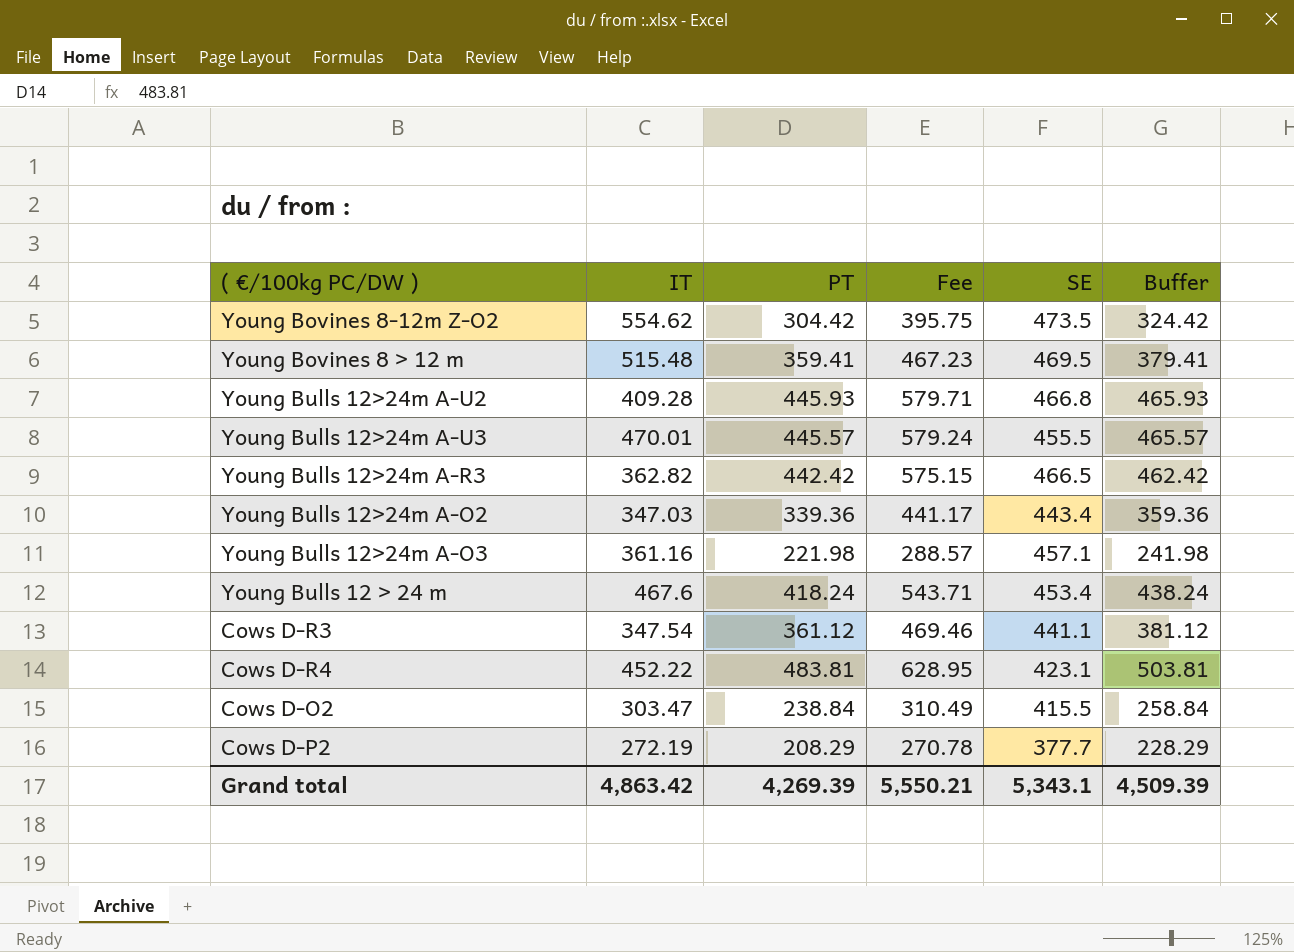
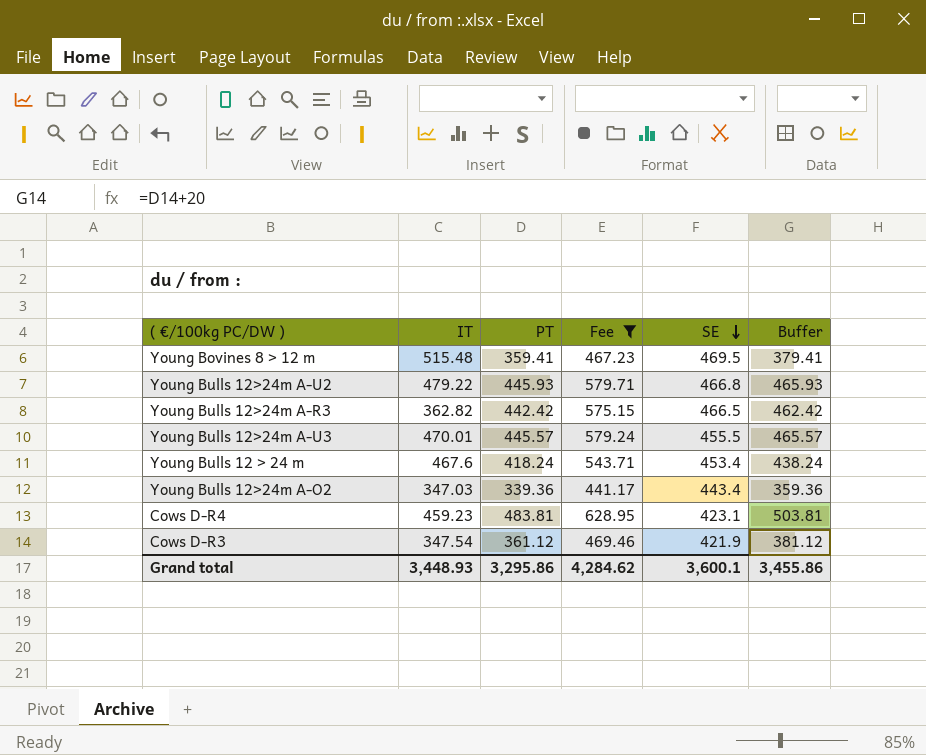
filter: none -> Fee >= 441.17
row order: none -> SE descending
Young Bulls 12>24m A-U2 | IT: 409.28 -> 479.22
Cows D-R4 | IT: 452.22 -> 459.23
Cows D-R3 | SE: 441.1 -> 421.9
Grand total | IT: 4,863.42 -> 3,448.93
Grand total | PT: 4,269.39 -> 3,295.86
Grand total | Fee: 5,550.21 -> 4,284.62
Grand total | SE: 5,343.1 -> 3,600.1
Grand total | Buffer: 4,509.39 -> 3,455.86

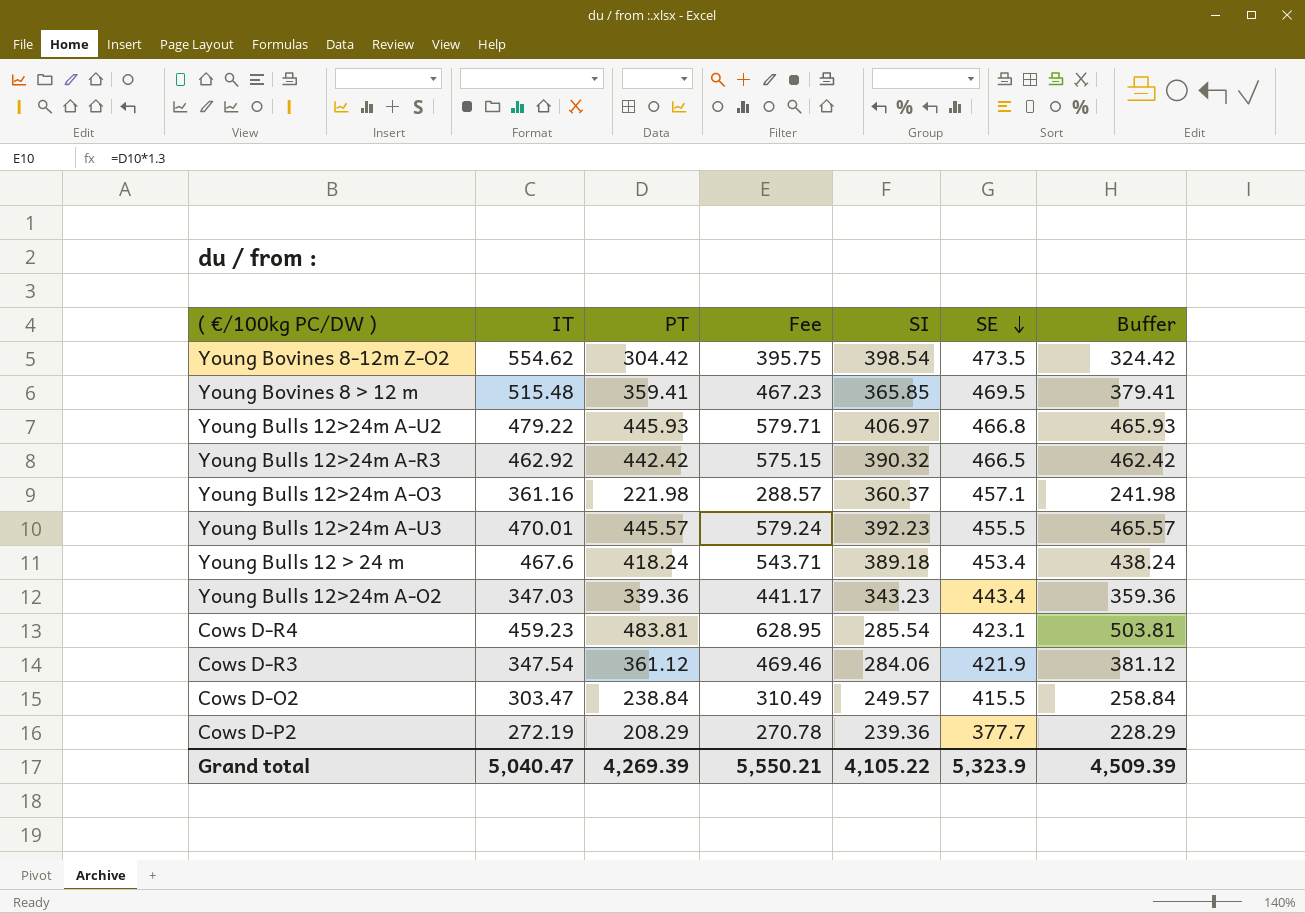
filter: Fee >= 441.17 -> none
column SI | position: none -> 5
Young Bulls 12>24m A-R3 | IT: 362.82 -> 462.92
Grand total | IT: 3,448.93 -> 5,040.47
Grand total | PT: 3,295.86 -> 4,269.39
Grand total | Fee: 4,284.62 -> 5,550.21
Grand total | SE: 3,600.1 -> 5,323.9
Grand total | Buffer: 3,455.86 -> 4,509.39

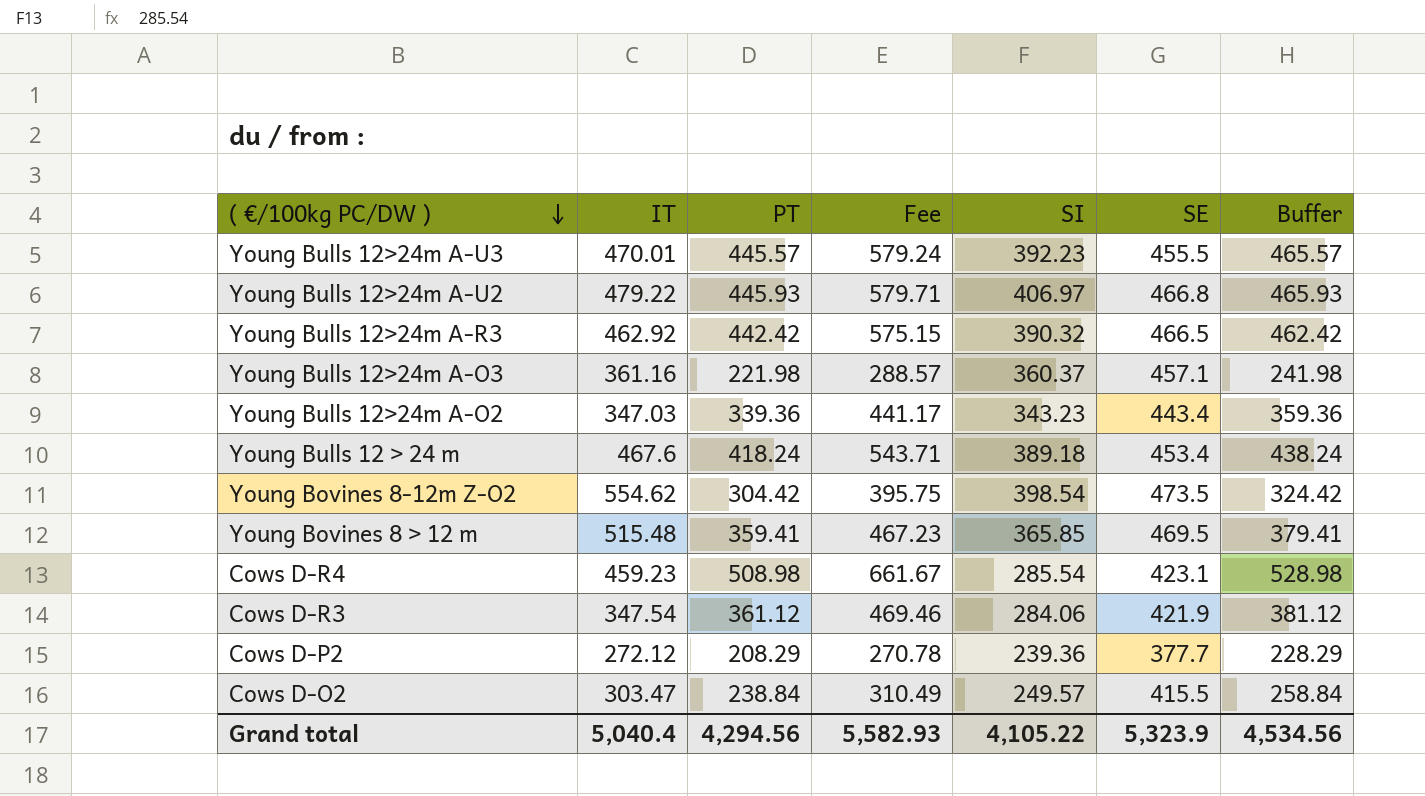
row order: SE descending -> ( €/100kg PC/DW ) descending
Cows D-R4 | PT: 483.81 -> 508.98
Cows D-R4 | Fee: 628.95 -> 661.67
Cows D-R4 | Buffer: 503.81 -> 528.98
Cows D-P2 | IT: 272.19 -> 272.12
Grand total | IT: 5,040.47 -> 5,040.4
Grand total | PT: 4,269.39 -> 4,294.56
Grand total | Fee: 5,550.21 -> 5,582.93
Grand total | Buffer: 4,509.39 -> 4,534.56

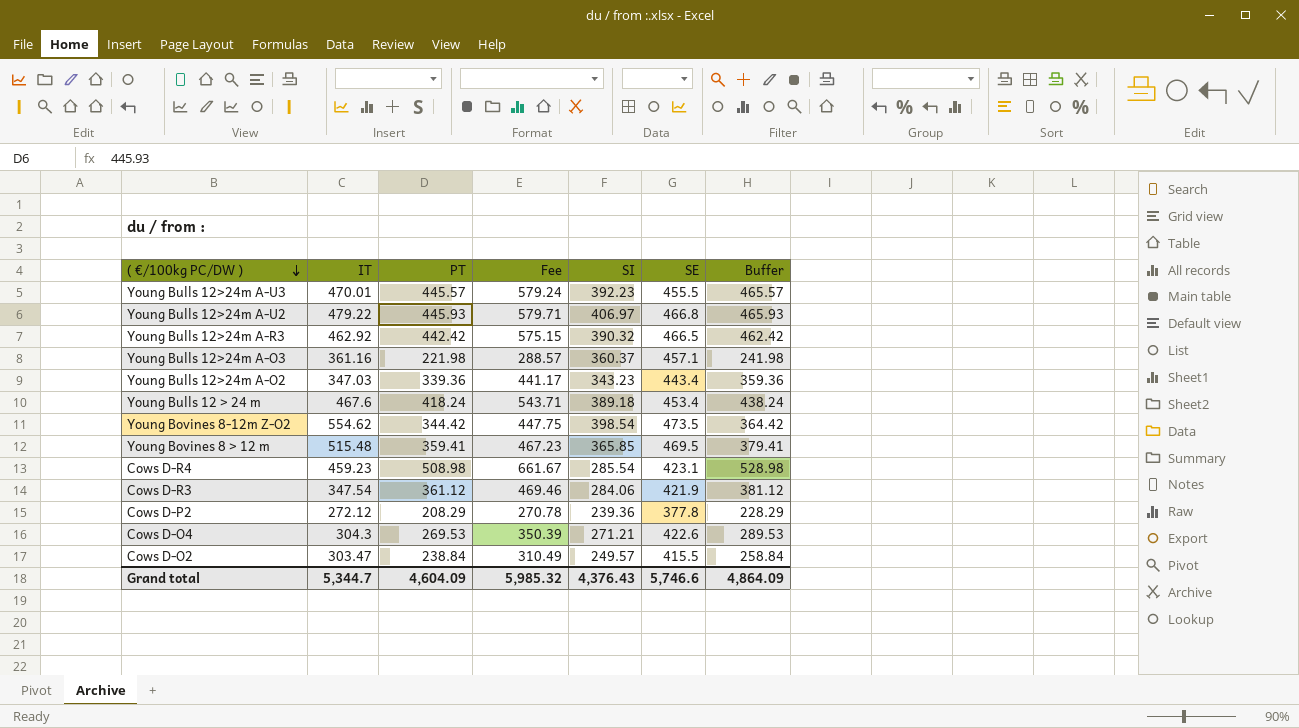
Young Bovines 8-12m Z-O2 | PT: 304.42 -> 344.42
Young Bovines 8-12m Z-O2 | Fee: 395.75 -> 447.75
Young Bovines 8-12m Z-O2 | Buffer: 324.42 -> 364.42
Cows D-P2 | SE: 377.7 -> 377.8
row Cows D-O4: none -> 304.3 | 269.53 | 350.39 | 271.21 | 422.6 | 289.53
Grand total | IT: 5,040.4 -> 5,344.7
Grand total | PT: 4,294.56 -> 4,604.09
Grand total | Fee: 5,582.93 -> 5,985.32
Grand total | SI: 4,105.22 -> 4,376.43
Grand total | SE: 5,323.9 -> 5,746.6
Grand total | Buffer: 4,534.56 -> 4,864.09

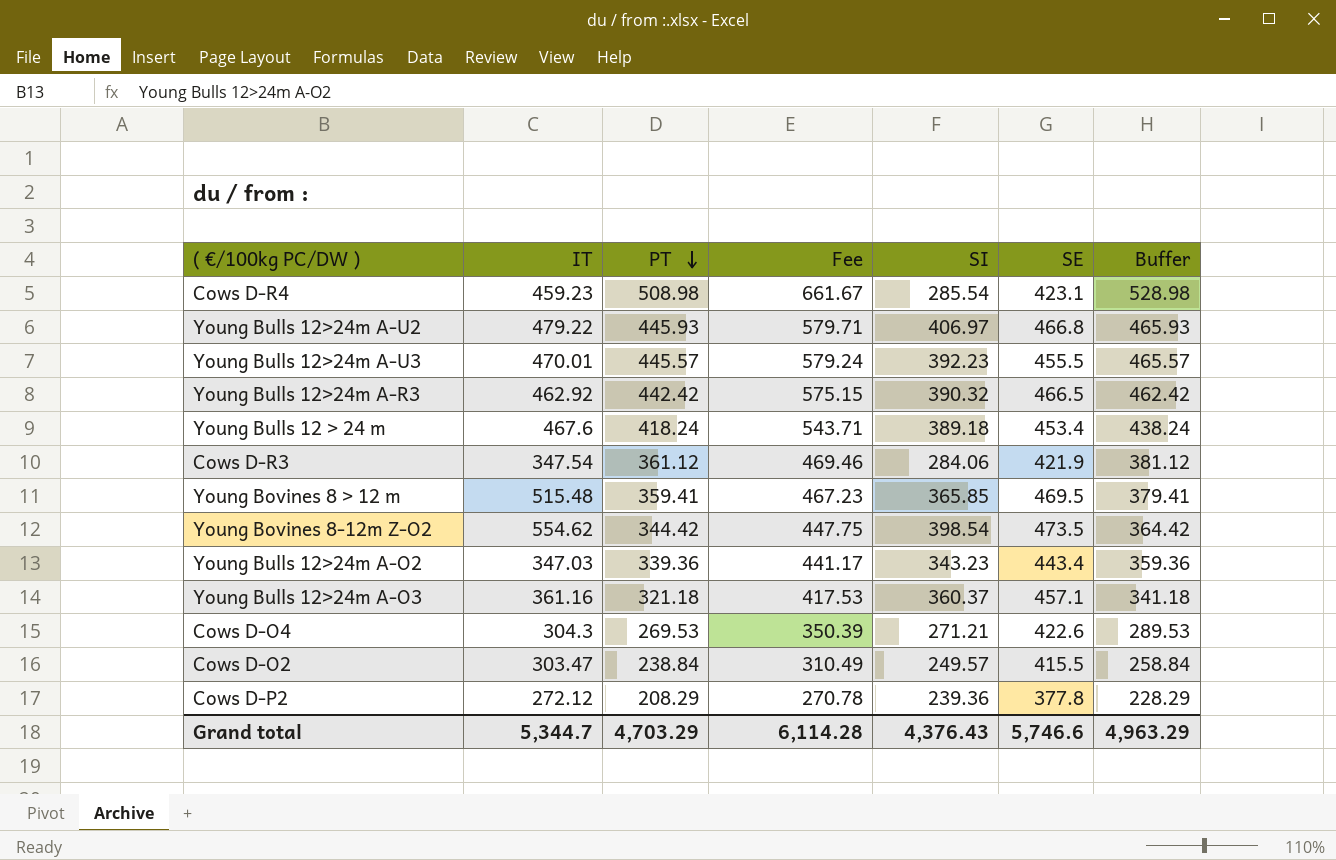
row order: ( €/100kg PC/DW ) descending -> PT descending
Young Bulls 12>24m A-O3 | PT: 221.98 -> 321.18
Young Bulls 12>24m A-O3 | Fee: 288.57 -> 417.53
Young Bulls 12>24m A-O3 | Buffer: 241.98 -> 341.18
Grand total | PT: 4,604.09 -> 4,703.29
Grand total | Fee: 5,985.32 -> 6,114.28
Grand total | Buffer: 4,864.09 -> 4,963.29

